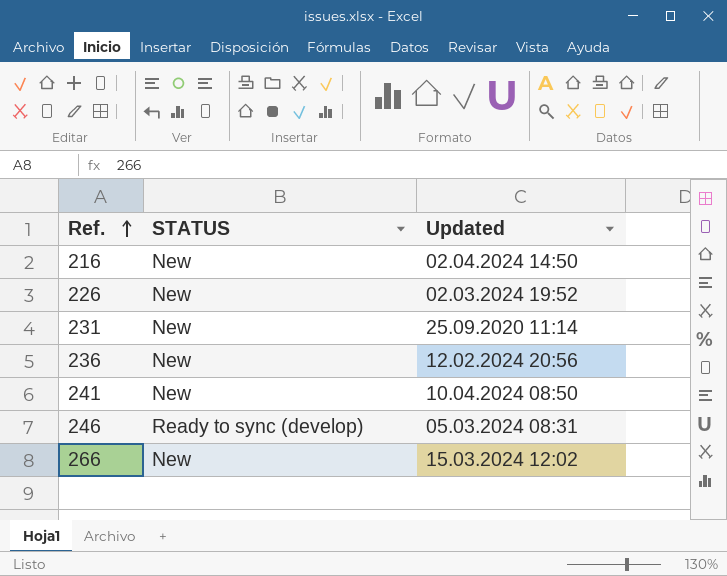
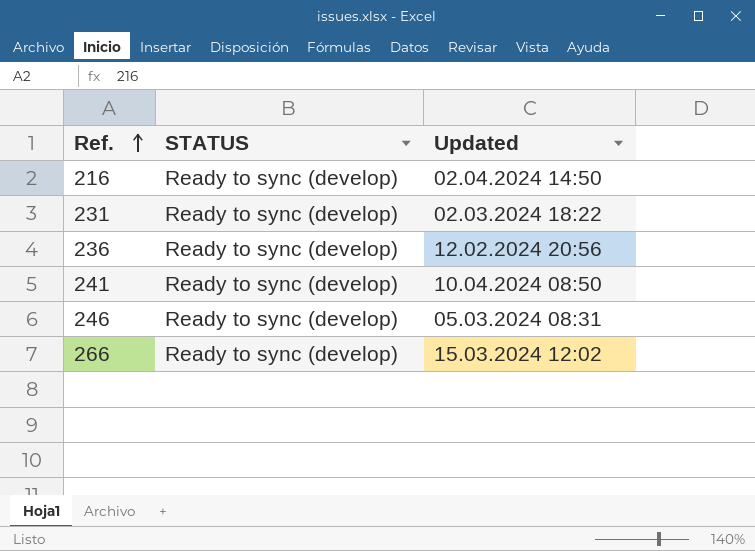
row 226: New | 02.03.2024 19:52 -> none
216 | STATUS: New -> Ready to sync (develop)
231 | STATUS: New -> Ready to sync (develop)
231 | Updated: 25.09.2020 11:14 -> 02.03.2024 18:22
236 | STATUS: New -> Ready to sync (develop)
241 | STATUS: New -> Ready to sync (develop)
266 | STATUS: New -> Ready to sync (develop)

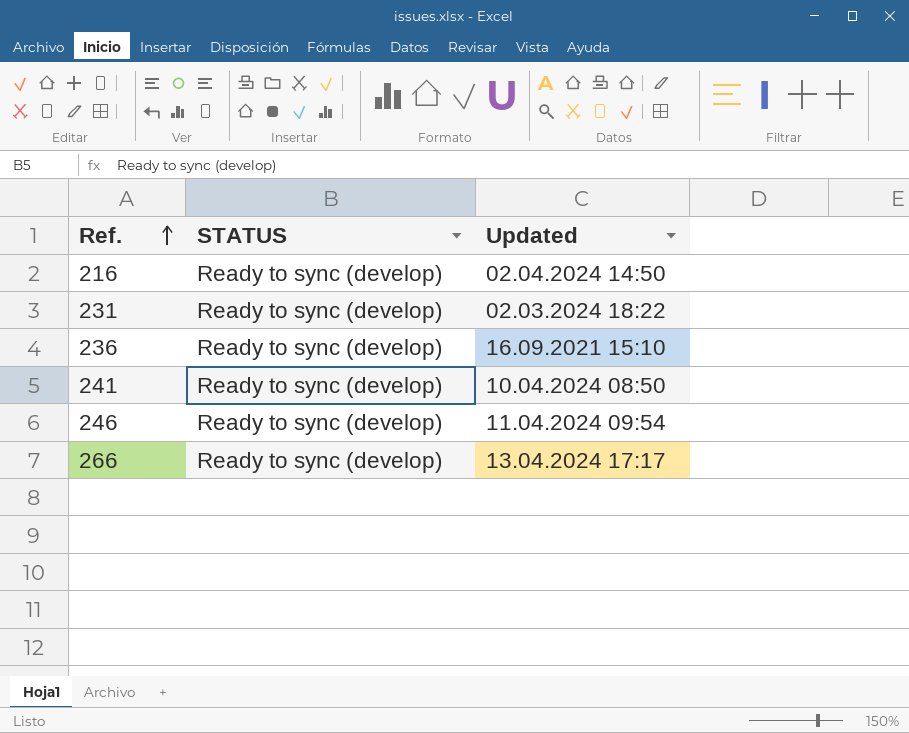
236 | Updated: 12.02.2024 20:56 -> 16.09.2021 15:10
246 | Updated: 05.03.2024 08:31 -> 11.04.2024 09:54
266 | Updated: 15.03.2024 12:02 -> 13.04.2024 17:17

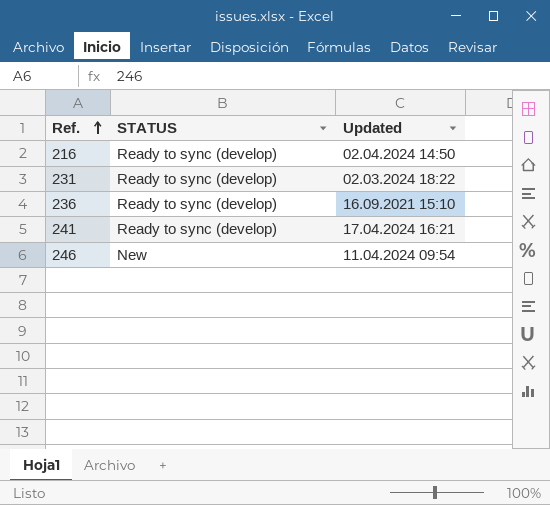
row 266: Ready to sync (develop) | 13.04.2024 17:17 -> none
241 | Updated: 10.04.2024 08:50 -> 17.04.2024 16:21
246 | STATUS: Ready to sync (develop) -> New

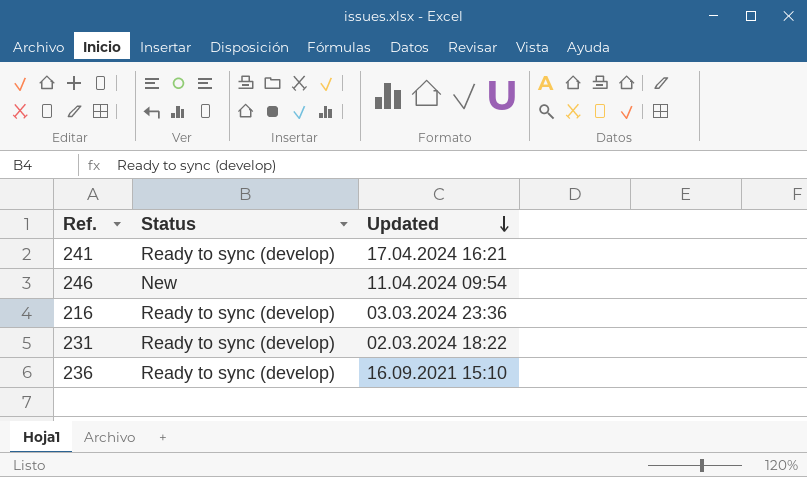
row order: Ref. ascending -> Updated descending
column name: STATUS -> Status
216 | Updated: 02.04.2024 14:50 -> 03.03.2024 23:36

